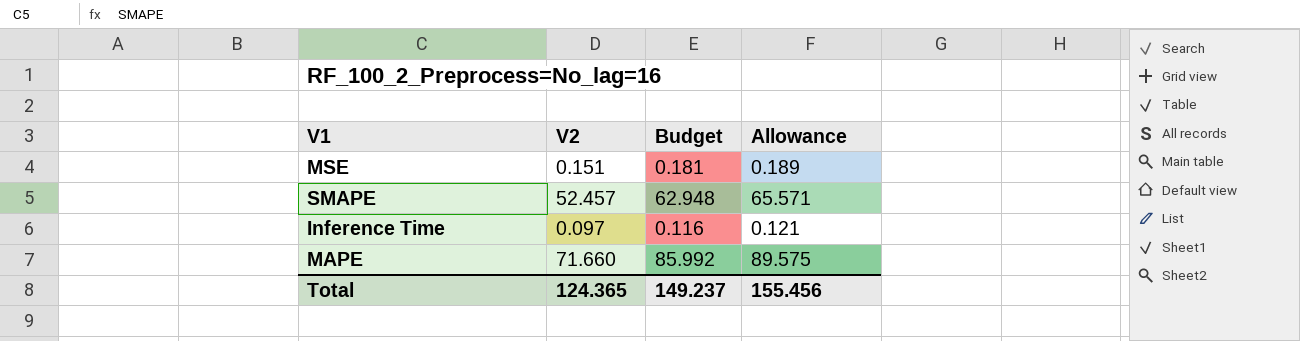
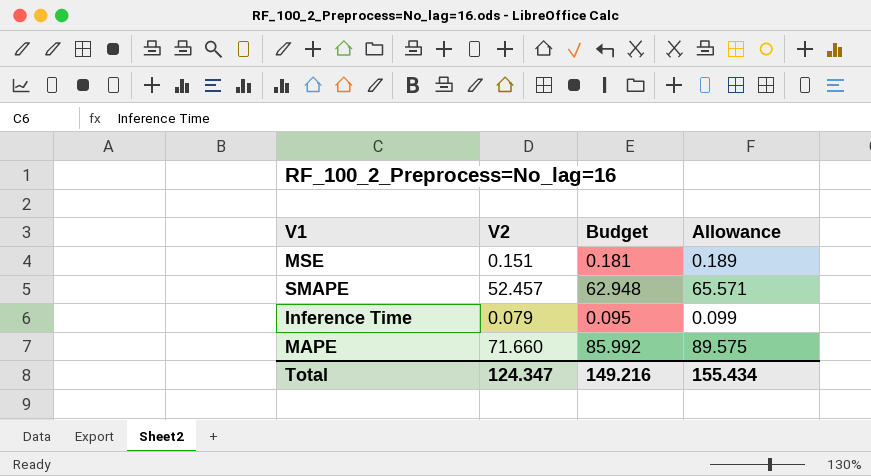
Inference Time | V2: 0.097 -> 0.079
Inference Time | Budget: 0.116 -> 0.095
Inference Time | Allowance: 0.121 -> 0.099
Total | V2: 124.365 -> 124.347
Total | Budget: 149.237 -> 149.216
Total | Allowance: 155.456 -> 155.434

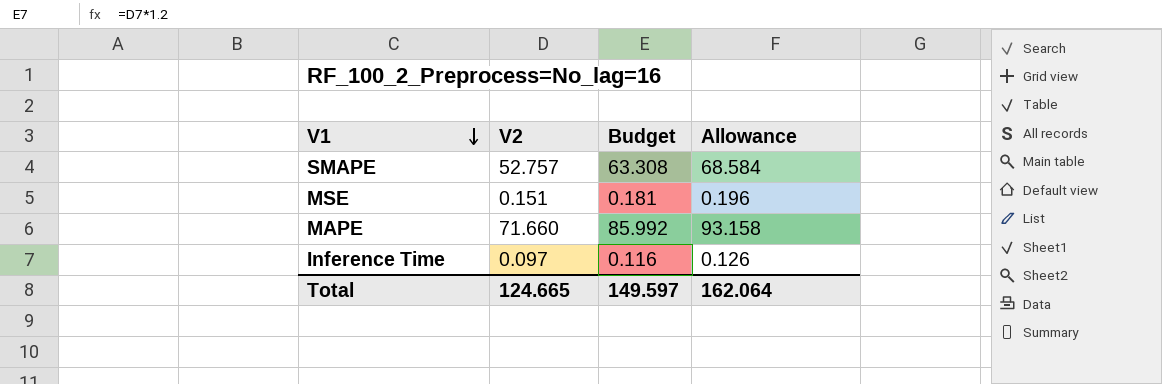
row order: none -> V1 descending
column Allowance | formula: [V2] * 1.25 -> [V2] * 1.3
SMAPE | V2: 52.457 -> 52.757
SMAPE | Budget: 62.948 -> 63.308
Inference Time | V2: 0.079 -> 0.097
Inference Time | Budget: 0.095 -> 0.116
Total | V2: 124.347 -> 124.665
Total | Budget: 149.216 -> 149.597
Total | Allowance: 155.434 -> 162.064

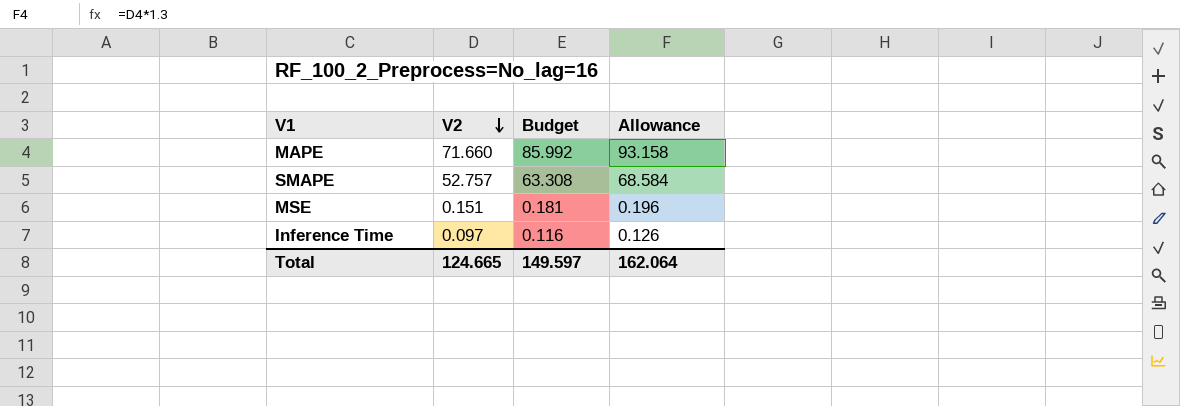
row order: V1 descending -> V2 descending

